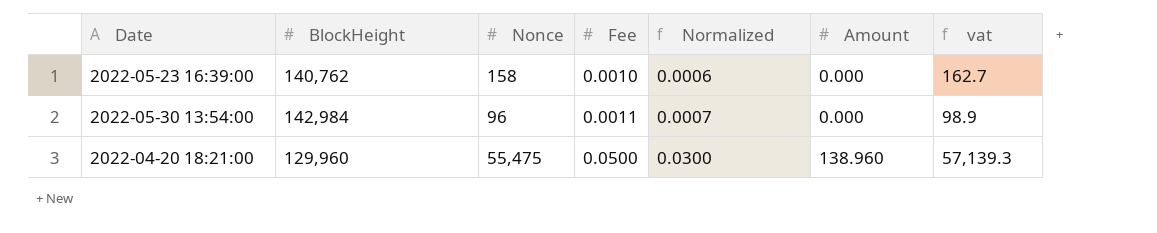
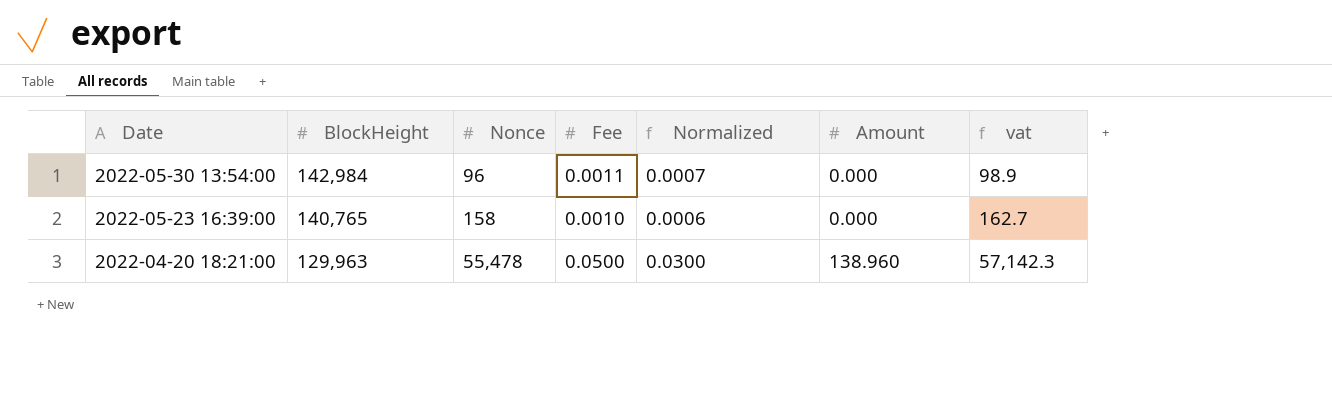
row order: Fee ascending -> Date descending
2022-05-23 16:39:00 | BlockHeight: 140,762 -> 140,765
2022-04-20 18:21:00 | BlockHeight: 129,960 -> 129,963
2022-04-20 18:21:00 | Nonce: 55,475 -> 55,478
2022-04-20 18:21:00 | vat: 57,139.3 -> 57,142.3

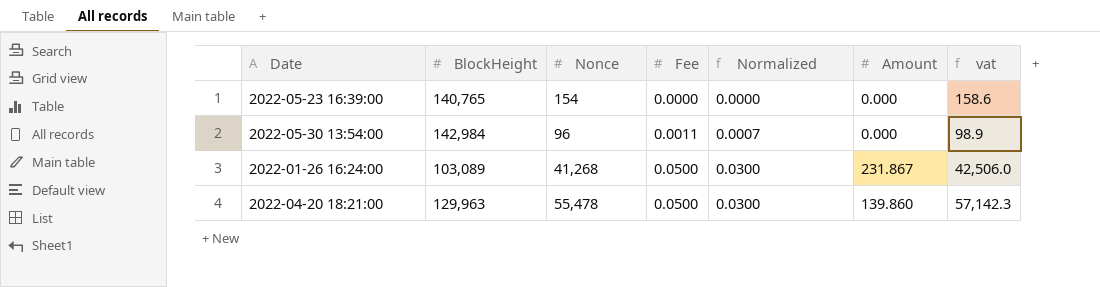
row order: Date descending -> Fee ascending
2022-05-23 16:39:00 | Nonce: 158 -> 154
2022-05-23 16:39:00 | Fee: 0.0010 -> 0.0000
2022-05-23 16:39:00 | Normalized: 0.0006 -> 0.0000
2022-05-23 16:39:00 | vat: 162.7 -> 158.6
row 2022-01-26 16:24:00: none -> 103,089 | 41,268 | 0.0500 | 0.0300 | 231.867 | 42,506.0
2022-04-20 18:21:00 | Amount: 138.960 -> 139.860

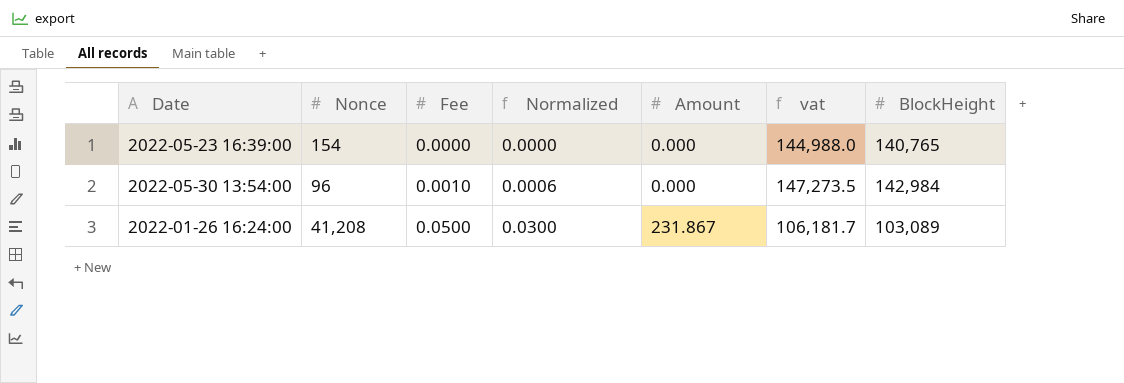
column vat | formula: [Nonce] * 1.03 -> [BlockHeight] * 1.03
column BlockHeight | position: 2 -> 7
row 2022-04-20 18:21:00: 129,963 | 55,478 | 0.0500 | 0.0300 | 139.860 | 57,142.3 -> none
2022-05-30 13:54:00 | Fee: 0.0011 -> 0.0010
2022-05-30 13:54:00 | Normalized: 0.0007 -> 0.0006
2022-01-26 16:24:00 | Nonce: 41,268 -> 41,208

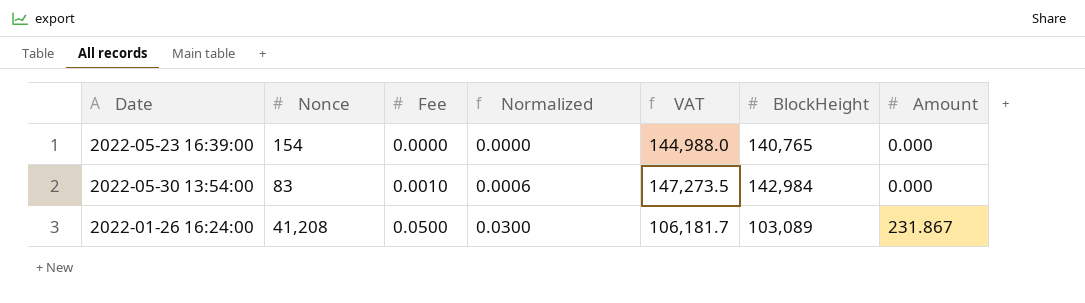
column name: vat -> VAT
column Amount | position: 5 -> 7
2022-05-30 13:54:00 | Nonce: 96 -> 83

